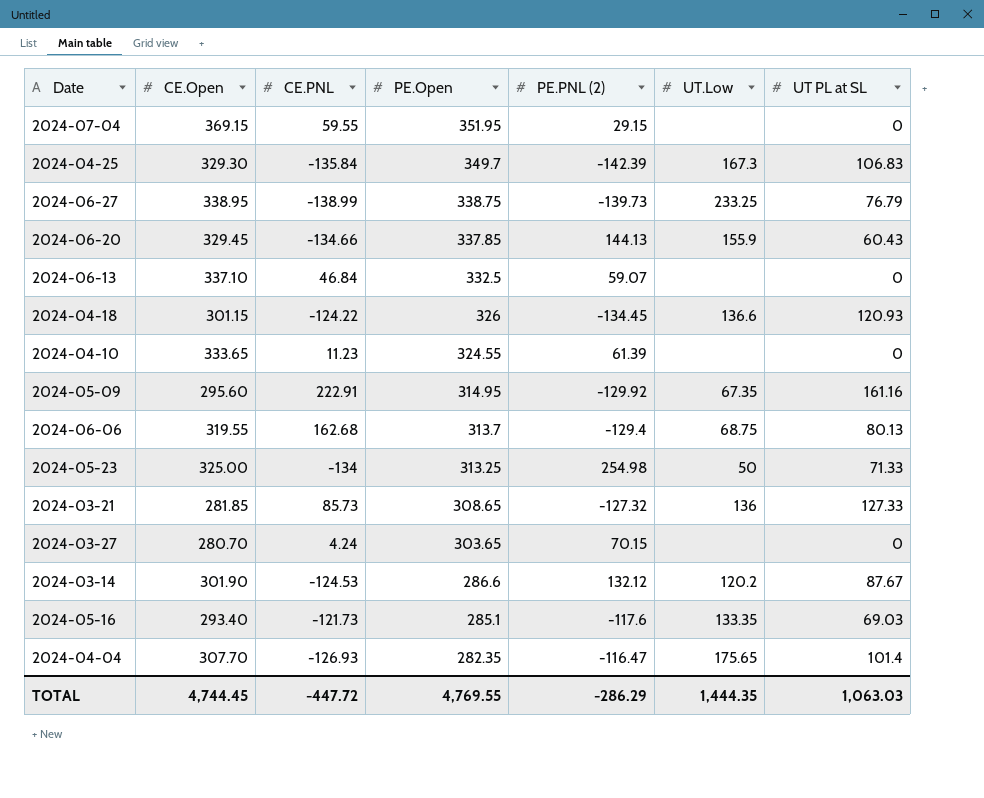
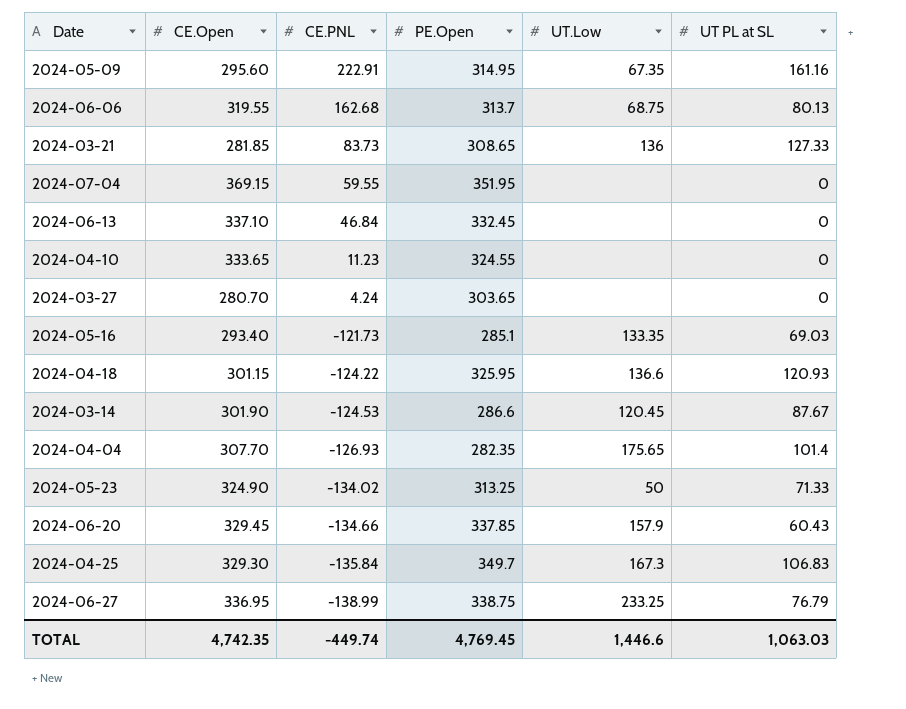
row order: PE.Open descending -> CE.PNL descending
column PE.PNL (2) | position: 5 -> none
2024-03-21 | CE.PNL: 85.73 -> 83.73
2024-06-13 | PE.Open: 332.5 -> 332.45
2024-04-18 | PE.Open: 326 -> 325.95
2024-03-14 | UT.Low: 120.2 -> 120.45
2024-05-23 | CE.Open: 325.00 -> 324.90
2024-05-23 | CE.PNL: -134 -> -134.02
2024-06-20 | UT.Low: 155.9 -> 157.9
2024-06-27 | CE.Open: 338.95 -> 336.95
TOTAL | CE.Open: 4,744.45 -> 4,742.35
TOTAL | CE.PNL: -447.72 -> -449.74
TOTAL | PE.Open: 4,769.55 -> 4,769.45
TOTAL | UT.Low: 1,444.35 -> 1,446.6

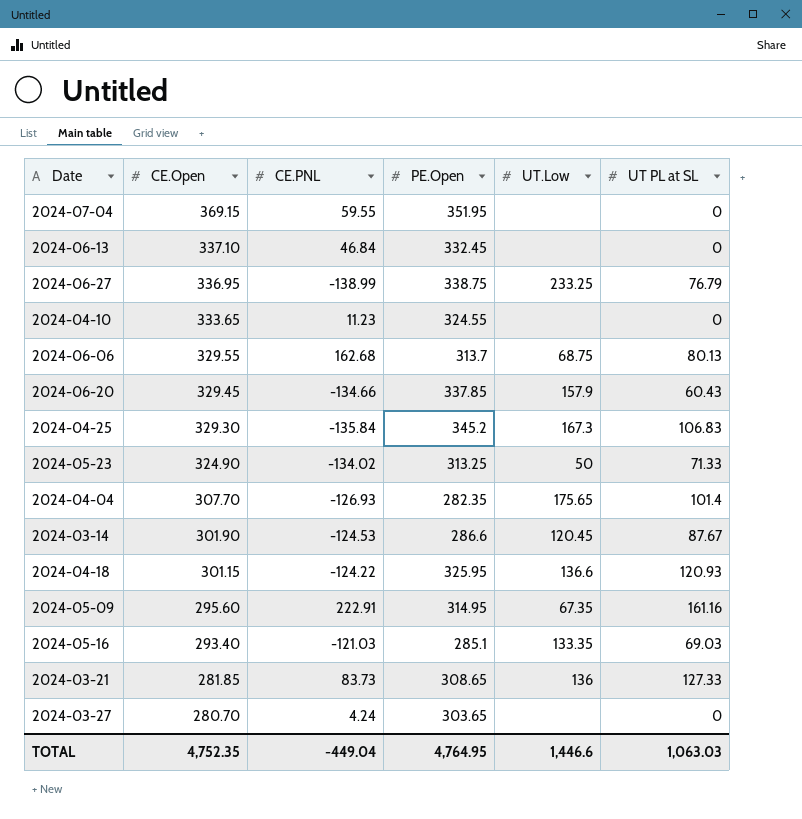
row order: CE.PNL descending -> CE.Open descending
2024-06-06 | CE.Open: 319.55 -> 329.55
2024-04-25 | PE.Open: 349.7 -> 345.2
2024-05-16 | CE.PNL: -121.73 -> -121.03
TOTAL | CE.Open: 4,742.35 -> 4,752.35
TOTAL | CE.PNL: -449.74 -> -449.04
TOTAL | PE.Open: 4,769.45 -> 4,764.95

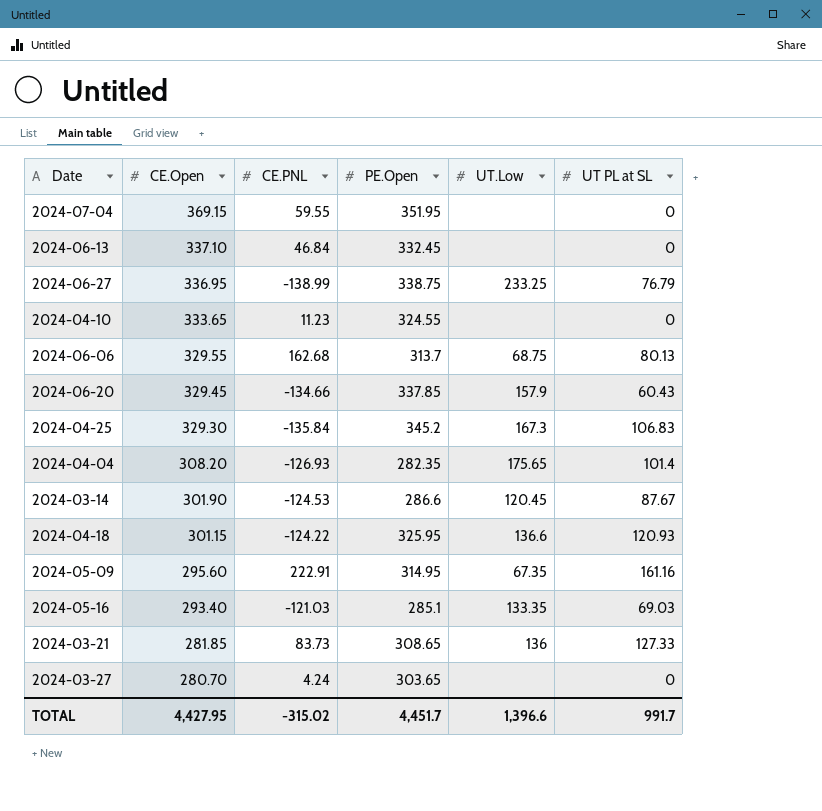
row 2024-05-23: 324.90 | -134.02 | 313.25 | 50 | 71.33 -> none
2024-04-04 | CE.Open: 307.70 -> 308.20
TOTAL | CE.Open: 4,752.35 -> 4,427.95
TOTAL | CE.PNL: -449.04 -> -315.02
TOTAL | PE.Open: 4,764.95 -> 4,451.7
TOTAL | UT.Low: 1,446.6 -> 1,396.6
TOTAL | UT PL at SL: 1,063.03 -> 991.7

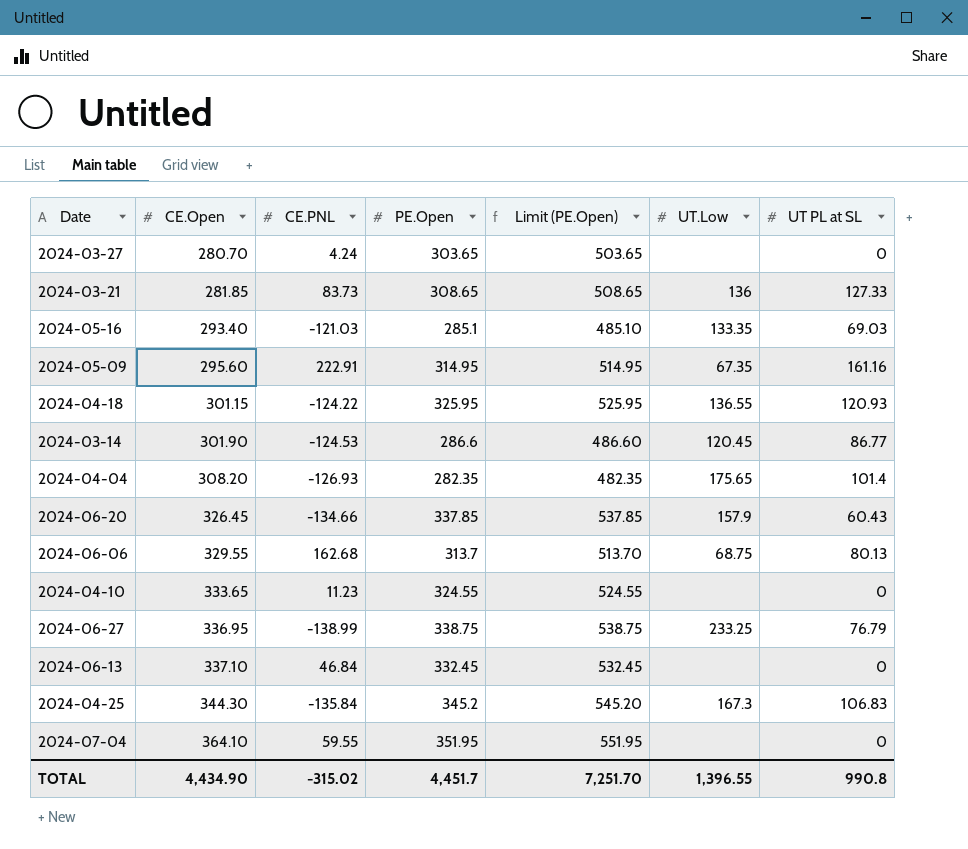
row order: CE.Open descending -> CE.Open ascending
column Limit (PE.Open) | formula: none -> [PE.Open] + 200
2024-04-18 | UT.Low: 136.6 -> 136.55
2024-03-14 | UT PL at SL: 87.67 -> 86.77
2024-06-20 | CE.Open: 329.45 -> 326.45
2024-04-25 | CE.Open: 329.30 -> 344.30
2024-07-04 | CE.Open: 369.15 -> 364.10
TOTAL | CE.Open: 4,427.95 -> 4,434.90
TOTAL | UT.Low: 1,396.6 -> 1,396.55
TOTAL | UT PL at SL: 991.7 -> 990.8

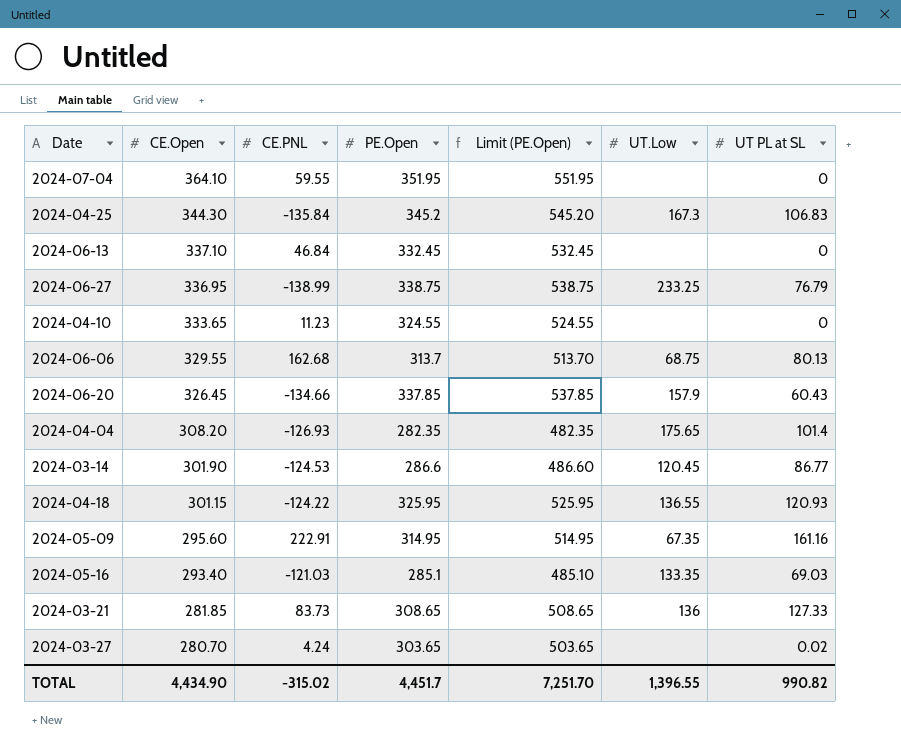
row order: CE.Open ascending -> CE.Open descending
2024-03-27 | UT PL at SL: 0 -> 0.02
TOTAL | UT PL at SL: 990.8 -> 990.82

